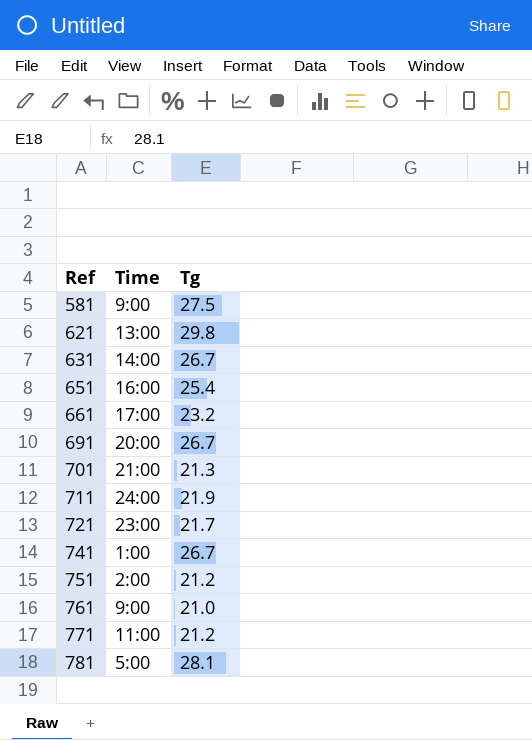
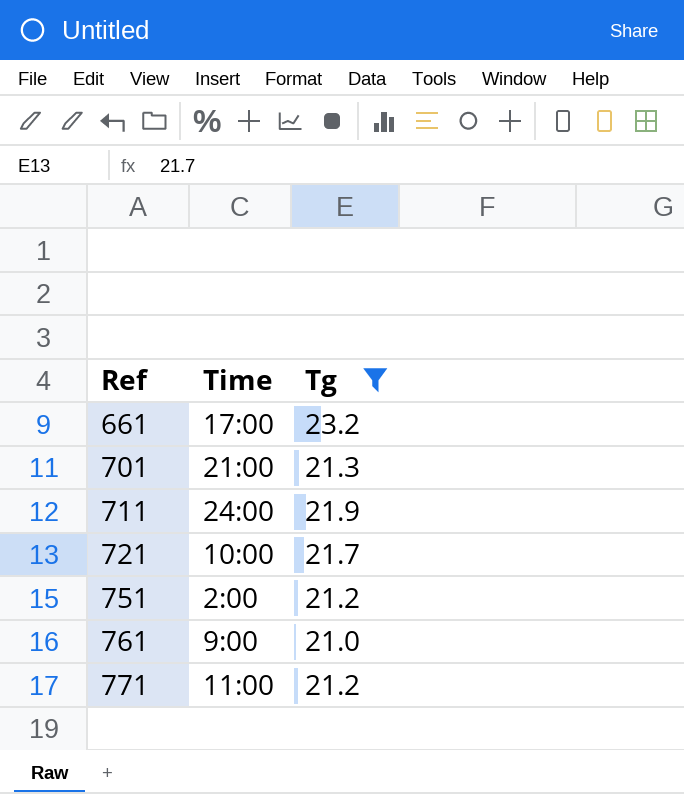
filter: none -> Tg <= 23.2
721 | Time: 23:00 -> 10:00

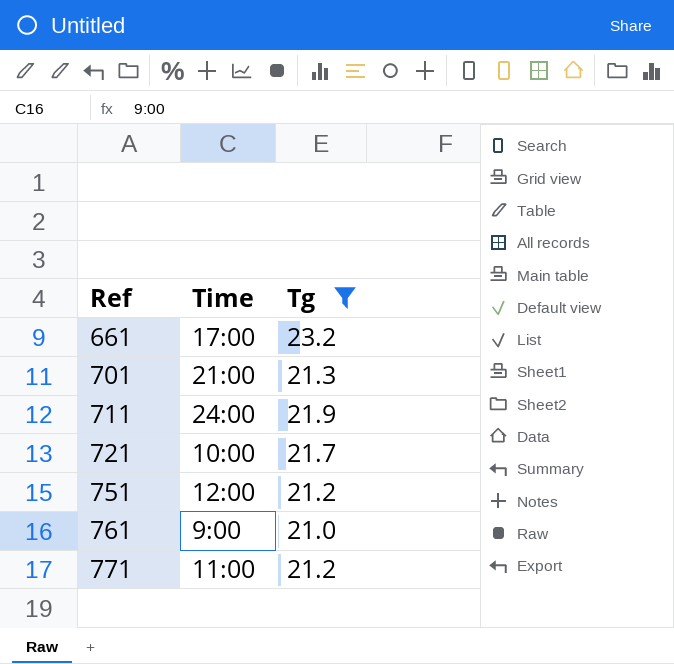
751 | Time: 2:00 -> 12:00

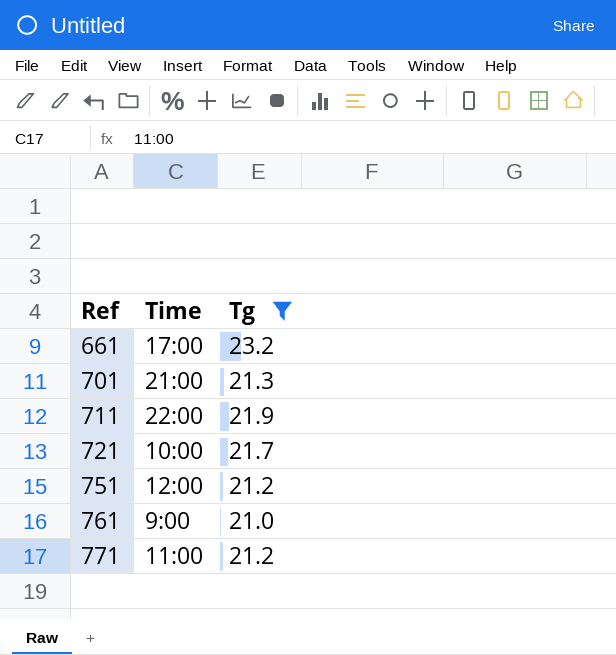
711 | Time: 24:00 -> 22:00

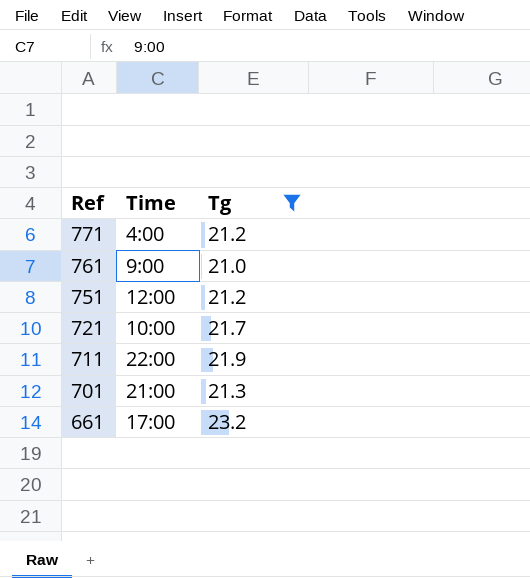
row order: Ref ascending -> Ref descending
771 | Time: 11:00 -> 4:00

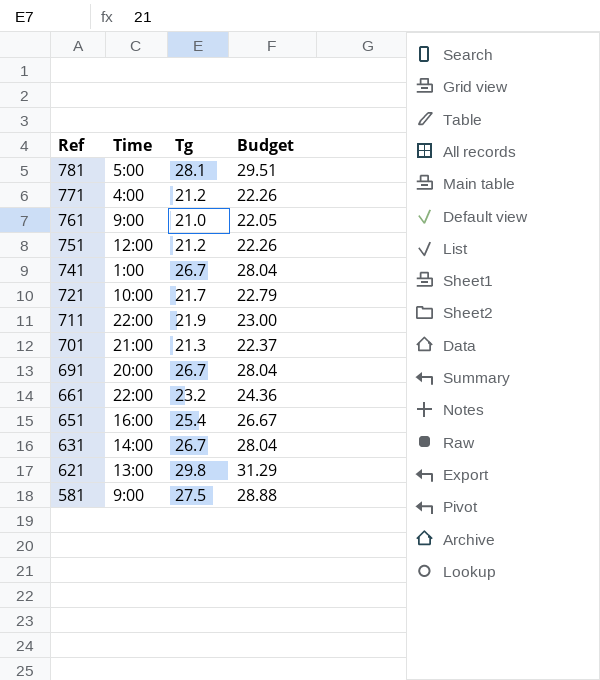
filter: Tg <= 23.2 -> none
column Budget | formula: none -> [Tg] * 1.05
661 | Time: 17:00 -> 22:00

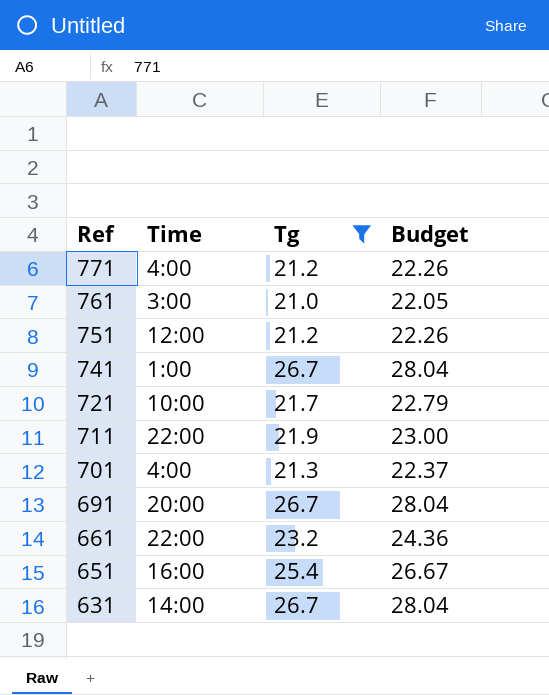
filter: none -> Tg <= 26.7
761 | Time: 9:00 -> 3:00
701 | Time: 21:00 -> 4:00

